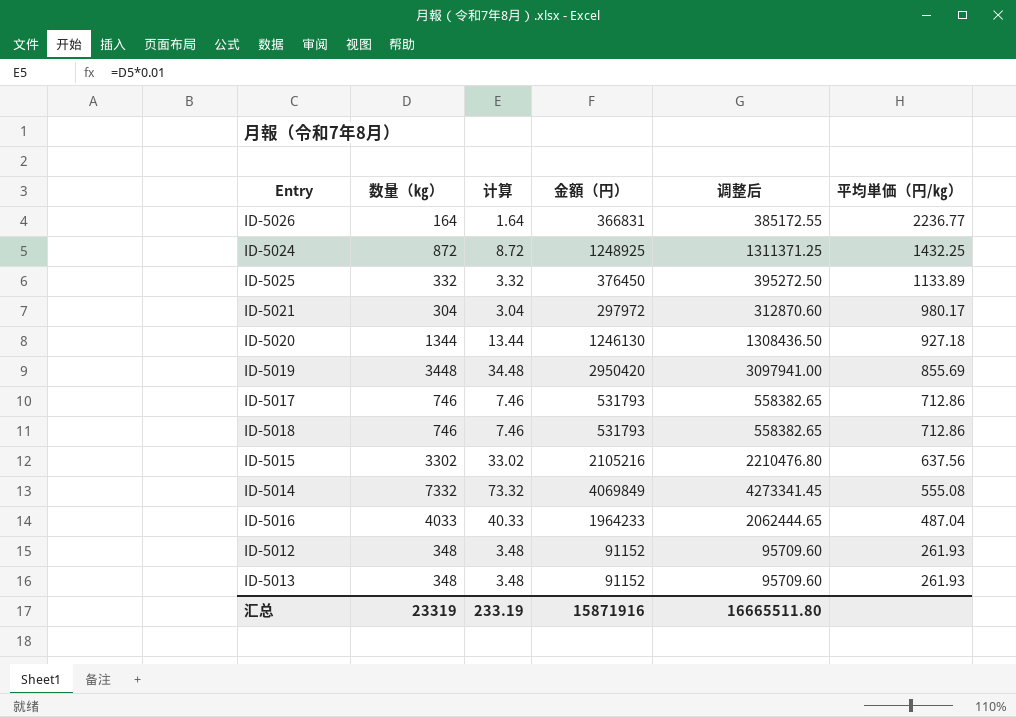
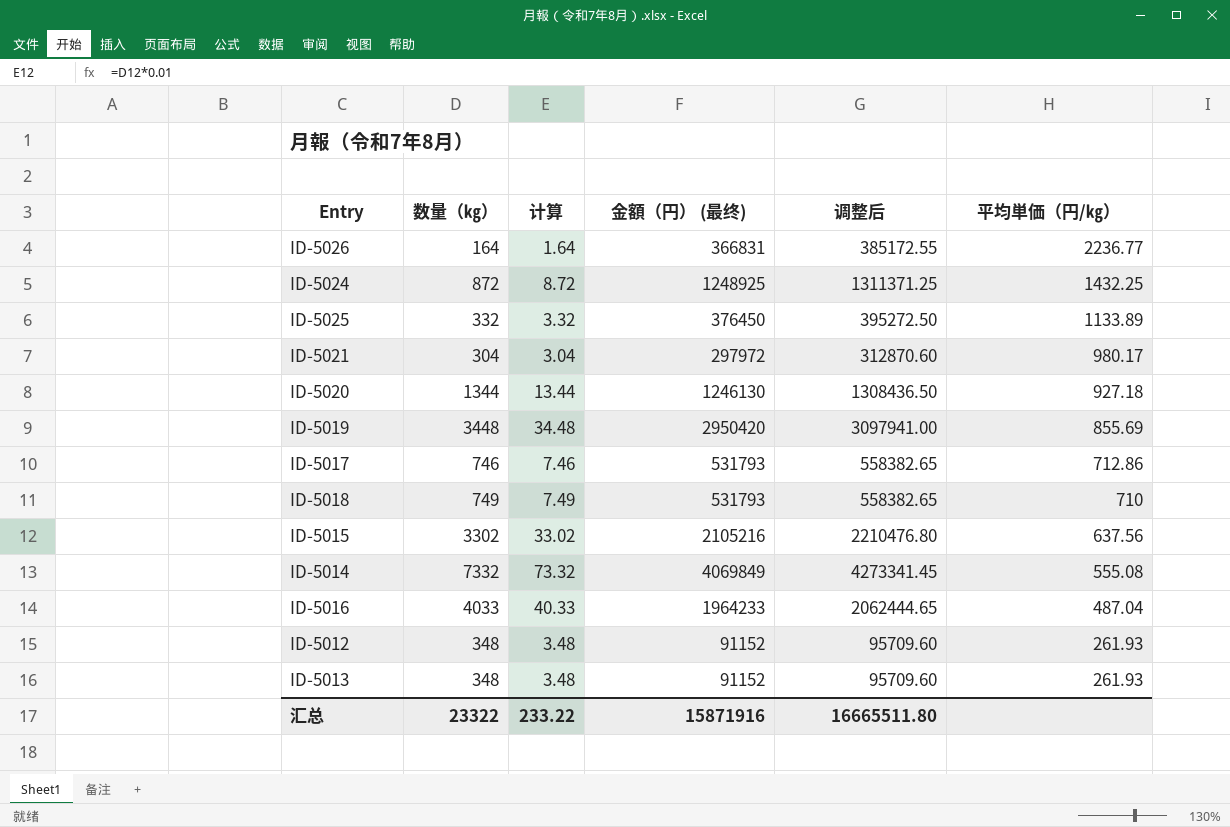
column name: 金額（円） -> 金額（円） (最终)
ID-5018 | 数量（㎏）: 746 -> 749
ID-5018 | 计算: 7.46 -> 7.49
ID-5018 | 平均単価（円/㎏）: 712.86 -> 710
汇总 | 数量（㎏）: 23319 -> 23322
汇总 | 计算: 233.19 -> 233.22

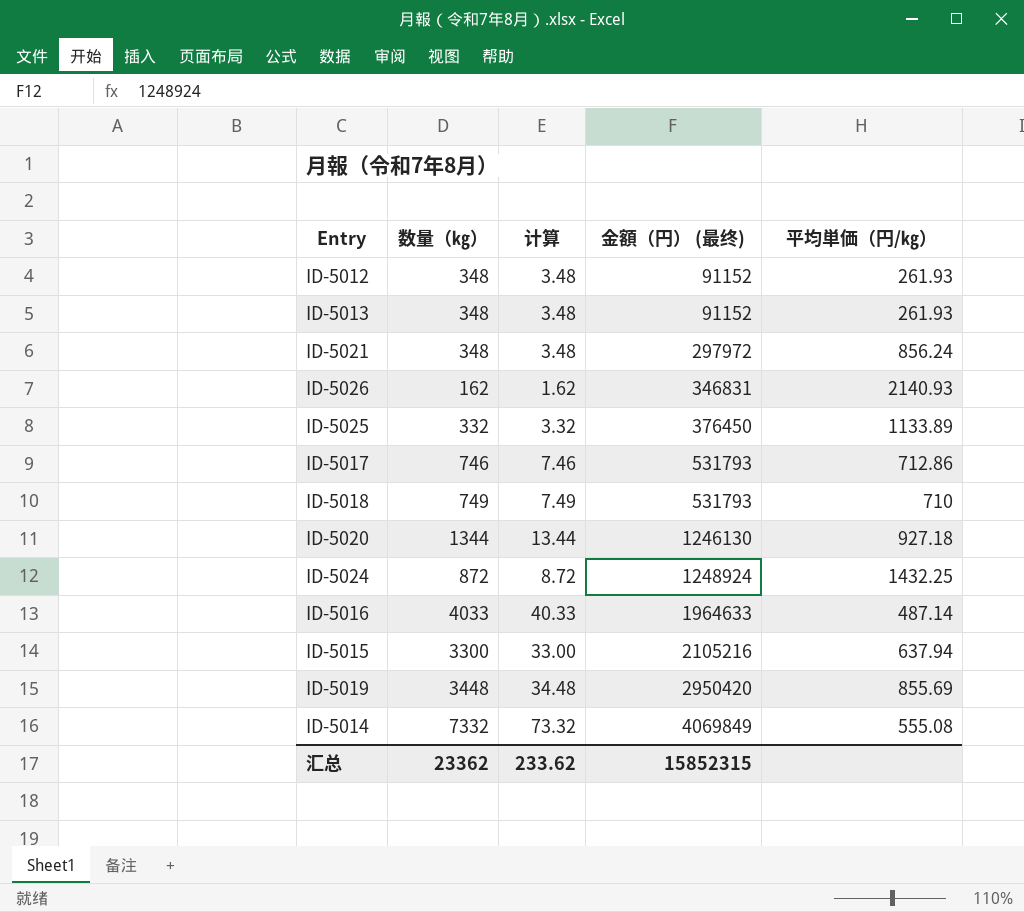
row order: 平均単価（円/㎏） descending -> 金額（円） (最终) ascending
column 调整后 | formula: [金額（円） (最终)] * 1.05 -> none
ID-5021 | 数量（㎏）: 304 -> 348
ID-5021 | 计算: 3.04 -> 3.48
ID-5021 | 平均単価（円/㎏）: 980.17 -> 856.24
ID-5026 | 数量（㎏）: 164 -> 162
ID-5026 | 计算: 1.64 -> 1.62
ID-5026 | 金額（円） (最终): 366831 -> 346831
ID-5026 | 平均単価（円/㎏）: 2236.77 -> 2140.93
ID-5024 | 金額（円） (最终): 1248925 -> 1248924
ID-5016 | 金額（円） (最终): 1964233 -> 1964633
ID-5016 | 平均単価（円/㎏）: 487.04 -> 487.14
ID-5015 | 数量（㎏）: 3302 -> 3300
ID-5015 | 计算: 33.02 -> 33.00
ID-5015 | 平均単価（円/㎏）: 637.56 -> 637.94
汇总 | 数量（㎏）: 23322 -> 23362
汇总 | 计算: 233.22 -> 233.62
汇总 | 金額（円） (最终): 15871916 -> 15852315

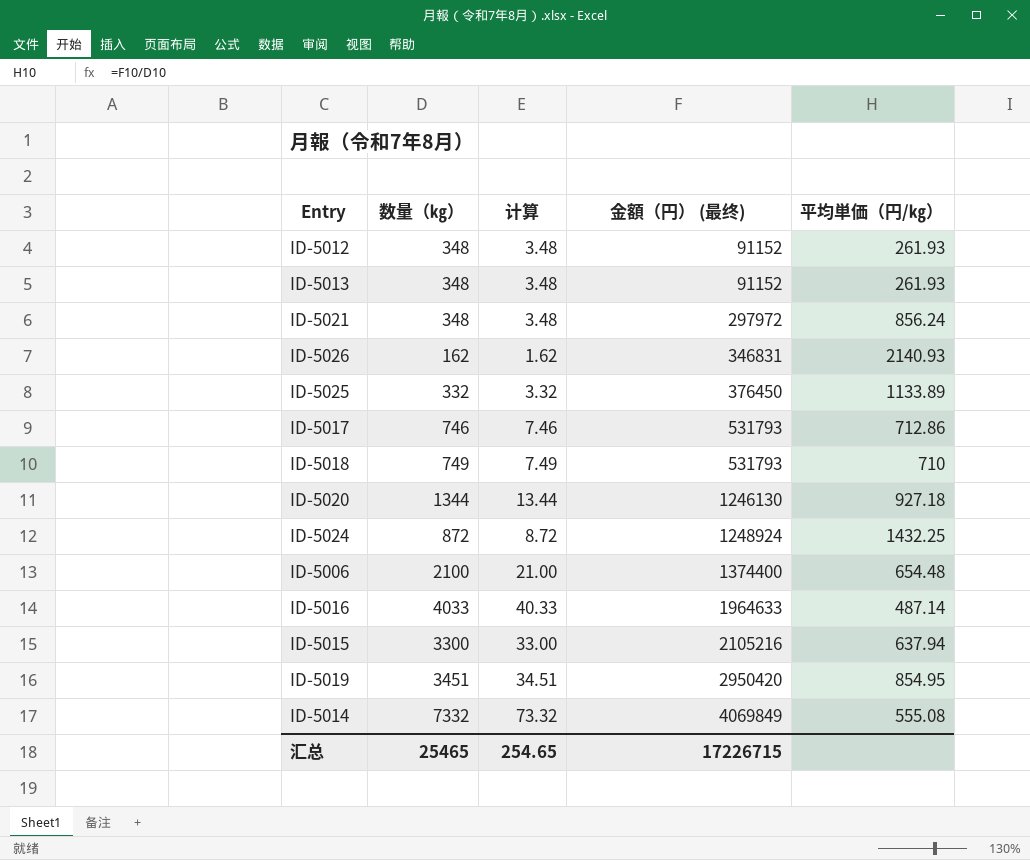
row ID-5006: none -> 2100 | 21.00 | 1374400 | 654.48
ID-5019 | 数量（㎏）: 3448 -> 3451
ID-5019 | 计算: 34.48 -> 34.51
ID-5019 | 平均単価（円/㎏）: 855.69 -> 854.95
汇总 | 数量（㎏）: 23362 -> 25465
汇总 | 计算: 233.62 -> 254.65
汇总 | 金額（円） (最终): 15852315 -> 17226715

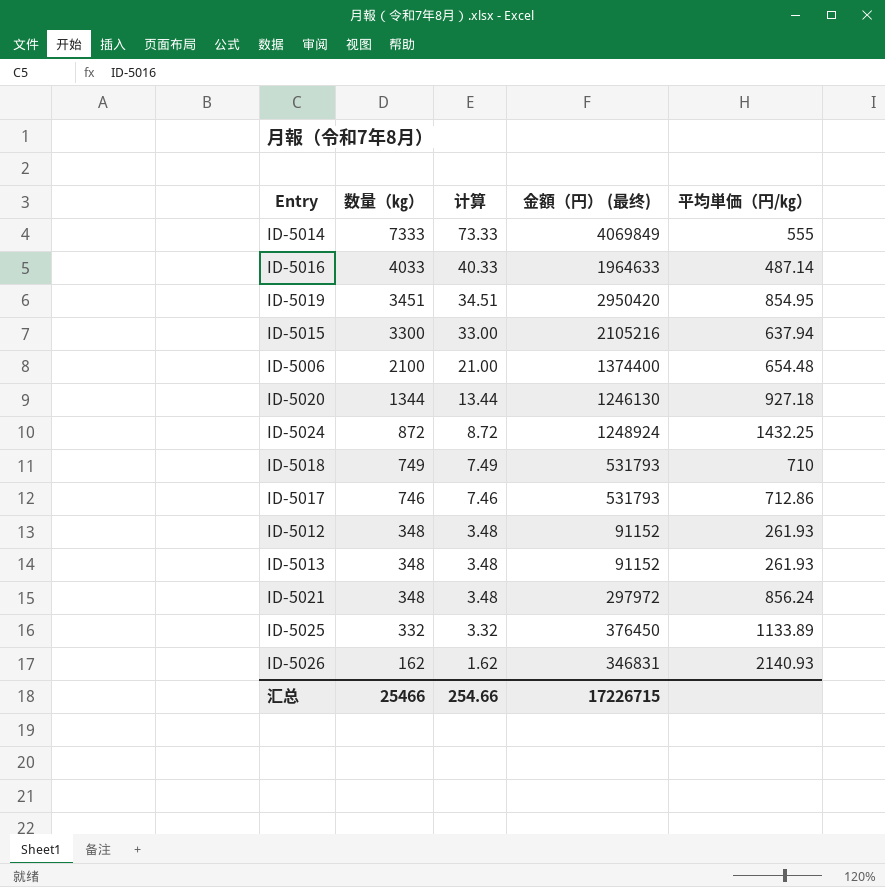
row order: 金額（円） (最终) ascending -> 数量（㎏） descending
ID-5014 | 数量（㎏）: 7332 -> 7333
ID-5014 | 计算: 73.32 -> 73.33
ID-5014 | 平均単価（円/㎏）: 555.08 -> 555
汇总 | 数量（㎏）: 25465 -> 25466
汇总 | 计算: 254.65 -> 254.66

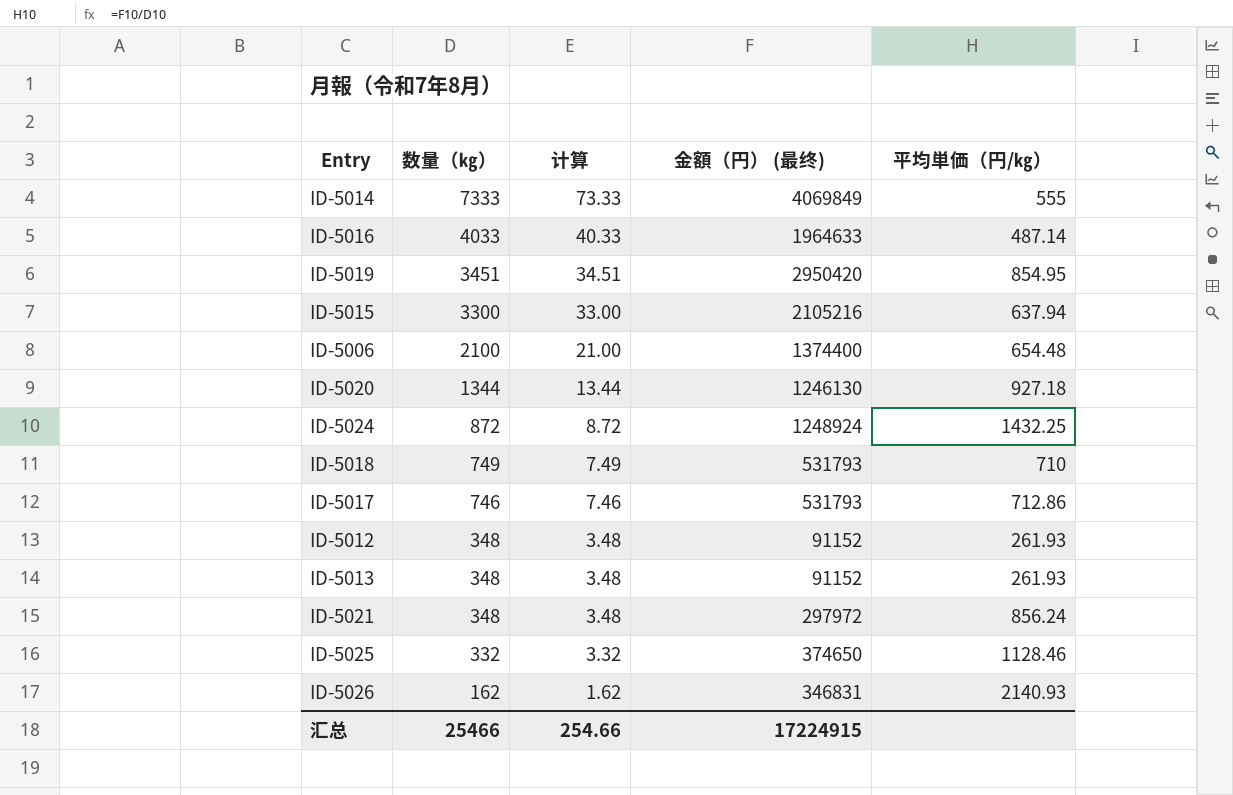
ID-5025 | 金額（円） (最终): 376450 -> 374650
ID-5025 | 平均単価（円/㎏）: 1133.89 -> 1128.46
汇总 | 金額（円） (最终): 17226715 -> 17224915

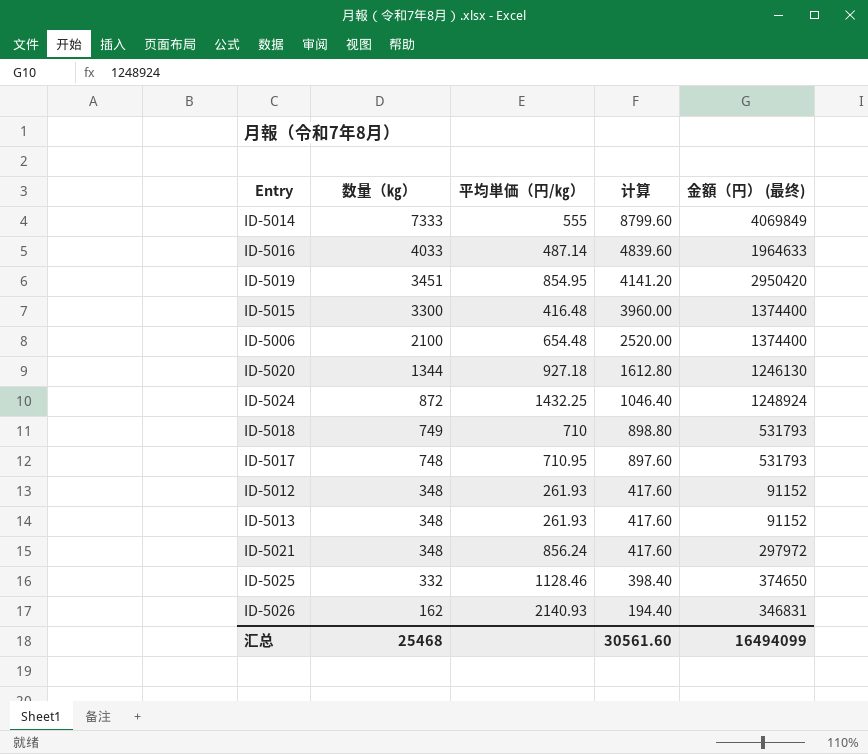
column 平均単価（円/㎏） | position: 5 -> 3
column 计算 | formula: [数量（㎏）] * 0.01 -> [数量（㎏）] * 1.2
ID-5015 | 平均単価（円/㎏）: 637.94 -> 416.48
ID-5015 | 金額（円） (最终): 2105216 -> 1374400
ID-5017 | 数量（㎏）: 746 -> 748
ID-5017 | 平均単価（円/㎏）: 712.86 -> 710.95
汇总 | 数量（㎏）: 25466 -> 25468
汇总 | 计算: 254.66 -> 30561.60
汇总 | 金額（円） (最终): 17224915 -> 16494099

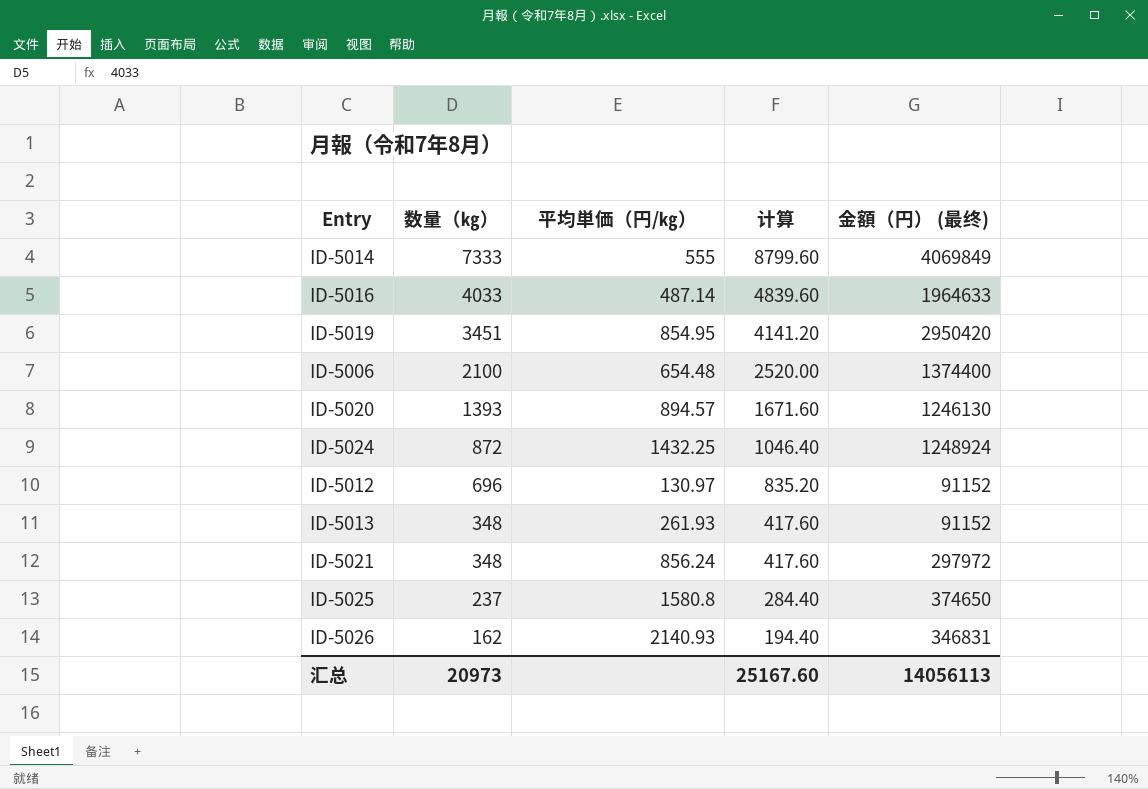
row ID-5015: 3300 | 416.48 | 3960.00 | 1374400 -> none
row ID-5018: 749 | 710 | 898.80 | 531793 -> none
row ID-5017: 748 | 710.95 | 897.60 | 531793 -> none
ID-5020 | 数量（㎏）: 1344 -> 1393
ID-5020 | 平均単価（円/㎏）: 927.18 -> 894.57
ID-5020 | 计算: 1612.80 -> 1671.60
ID-5012 | 数量（㎏）: 348 -> 696
ID-5012 | 平均単価（円/㎏）: 261.93 -> 130.97
ID-5012 | 计算: 417.60 -> 835.20
ID-5025 | 数量（㎏）: 332 -> 237
ID-5025 | 平均単価（円/㎏）: 1128.46 -> 1580.8
ID-5025 | 计算: 398.40 -> 284.40
汇总 | 数量（㎏）: 25468 -> 20973
汇总 | 计算: 30561.60 -> 25167.60
汇总 | 金額（円） (最终): 16494099 -> 14056113

